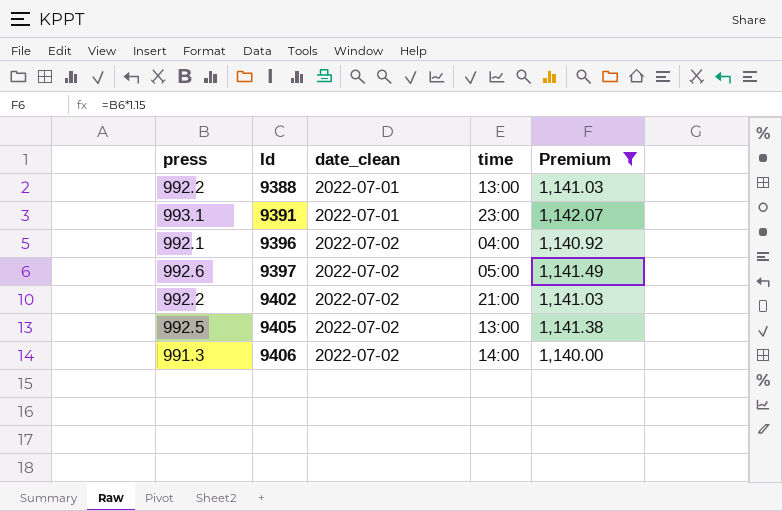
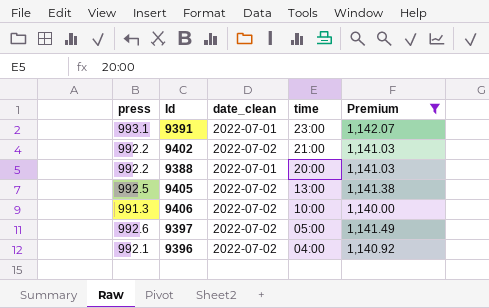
row order: Id ascending -> time descending
9388 | time: 13:00 -> 20:00
9406 | time: 14:00 -> 10:00

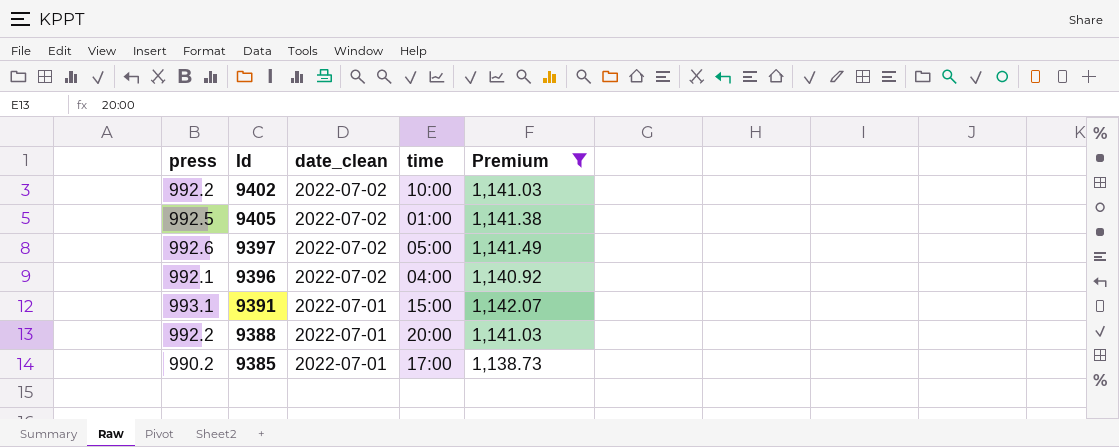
row order: time descending -> date_clean descending
row 9406: 991.3 | 2022-07-02 | 10:00 | 1,140.00 -> none
9402 | time: 21:00 -> 10:00
9405 | time: 13:00 -> 01:00
9391 | time: 23:00 -> 15:00
row 9385: none -> 990.2 | 2022-07-01 | 17:00 | 1,138.73

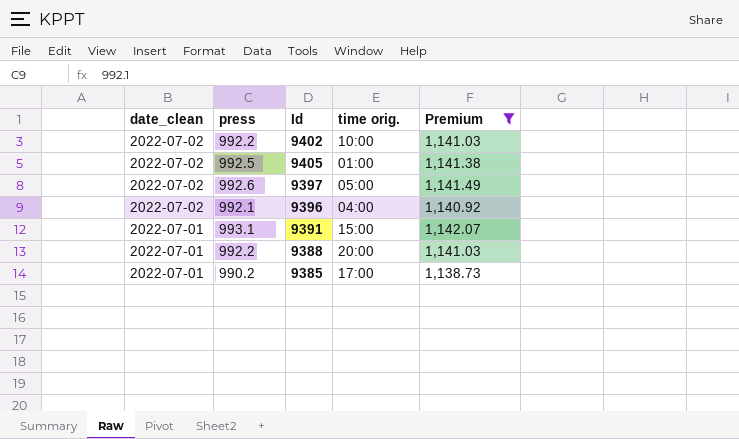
column date_clean | position: 3 -> 1
column name: time -> time orig.

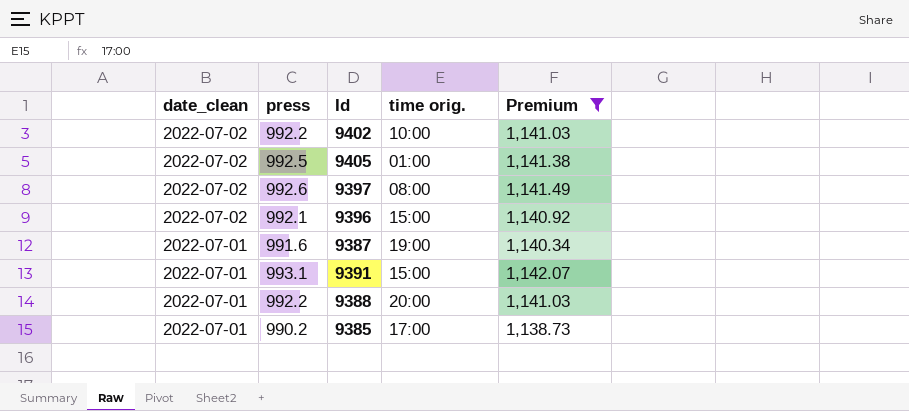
9397 | time orig.: 05:00 -> 08:00
9396 | time orig.: 04:00 -> 15:00
row 9387: none -> 2022-07-01 | 991.6 | 19:00 | 1,140.34

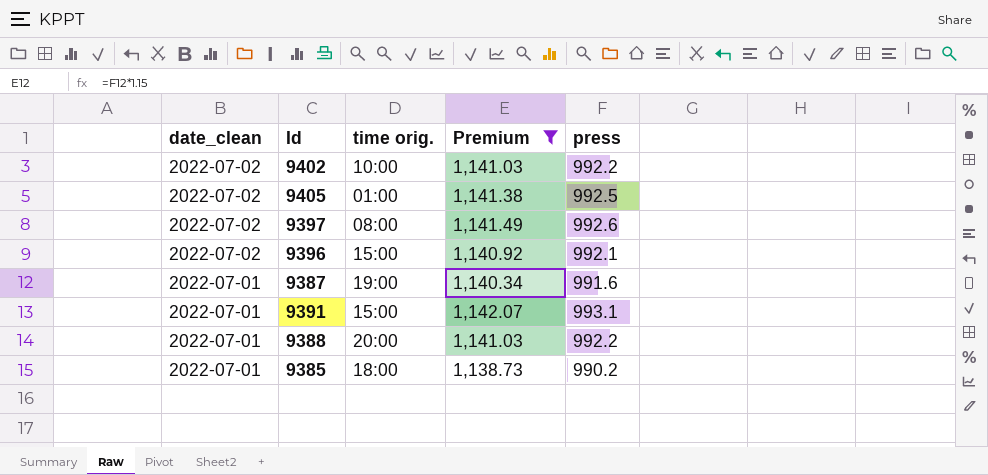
column press | position: 2 -> 5
9385 | time orig.: 17:00 -> 18:00

